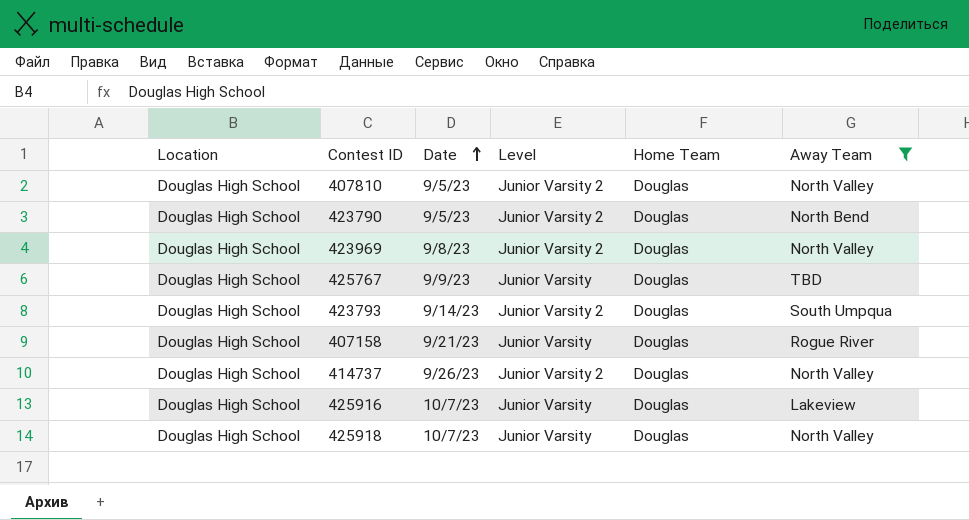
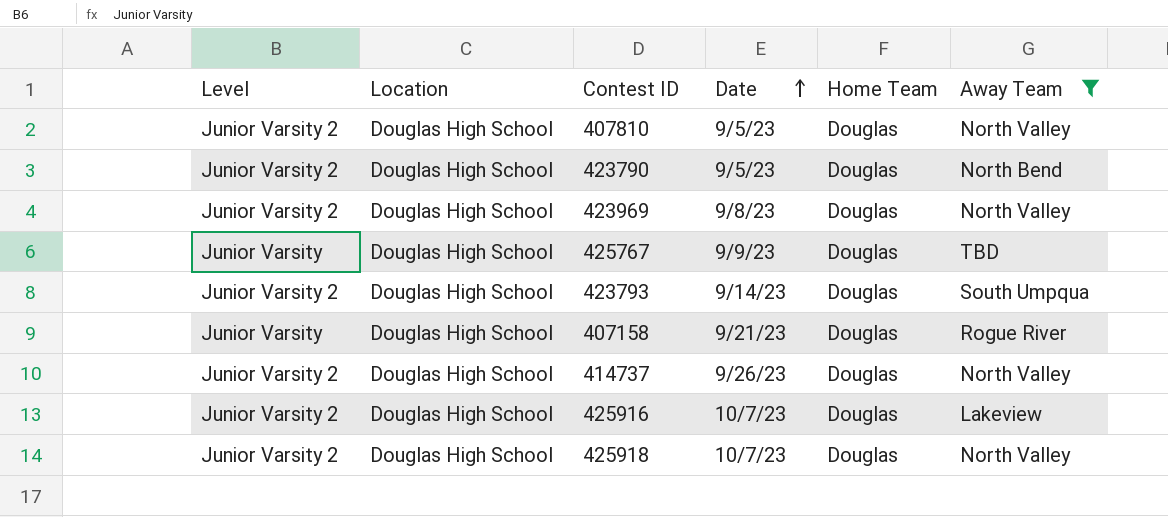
column Level | position: 4 -> 1
425916 | Level: Junior Varsity -> Junior Varsity 2
425918 | Level: Junior Varsity -> Junior Varsity 2

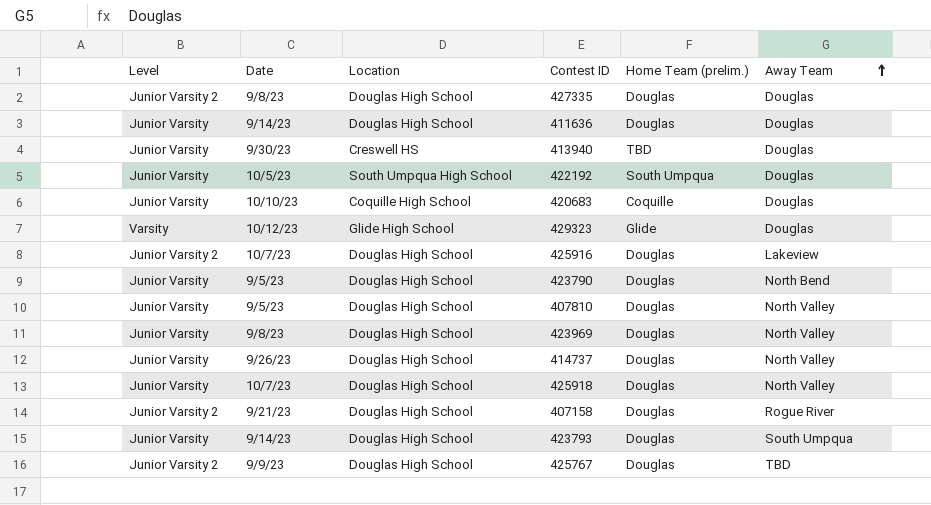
filter: Away Team != Douglas -> none
row order: Date ascending -> Away Team ascending
column Date | position: 4 -> 2
column name: Home Team -> Home Team (prelim.)
423790 | Level: Junior Varsity 2 -> Junior Varsity
407810 | Level: Junior Varsity 2 -> Junior Varsity
423969 | Level: Junior Varsity 2 -> Junior Varsity
414737 | Level: Junior Varsity 2 -> Junior Varsity
425918 | Level: Junior Varsity 2 -> Junior Varsity
407158 | Level: Junior Varsity -> Junior Varsity 2
423793 | Level: Junior Varsity 2 -> Junior Varsity
425767 | Level: Junior Varsity -> Junior Varsity 2

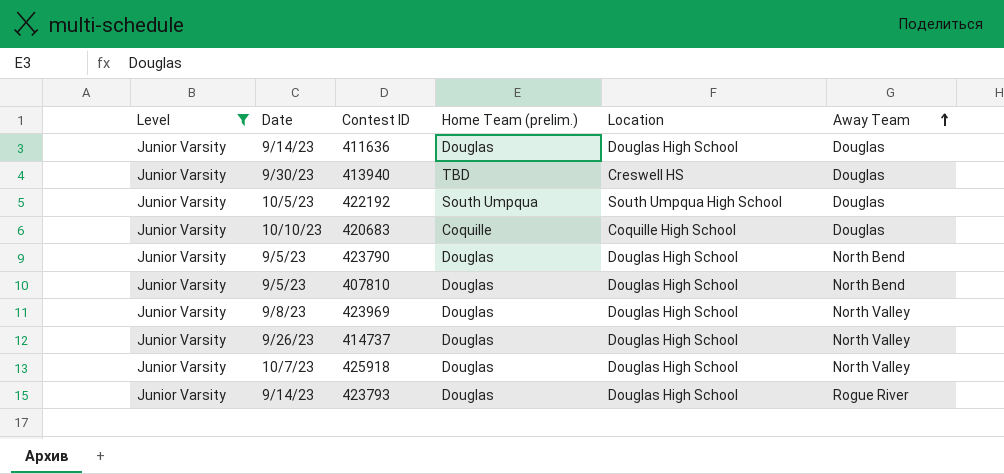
filter: none -> Level = Junior Varsity
column Location | position: 3 -> 5
407810 | Away Team: North Valley -> North Bend
423793 | Away Team: South Umpqua -> Rogue River

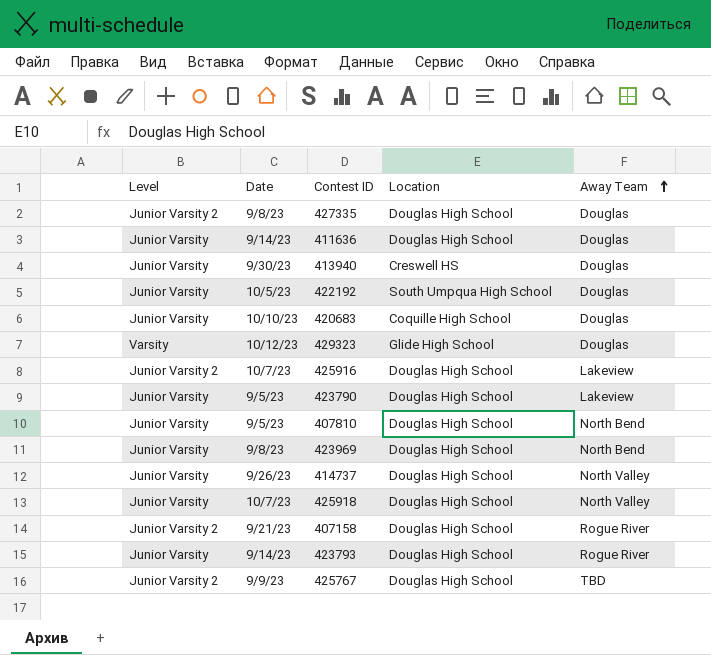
filter: Level = Junior Varsity -> none
column Home Team (prelim.) | position: 4 -> none
423790 | Away Team: North Bend -> Lakeview
423969 | Away Team: North Valley -> North Bend

